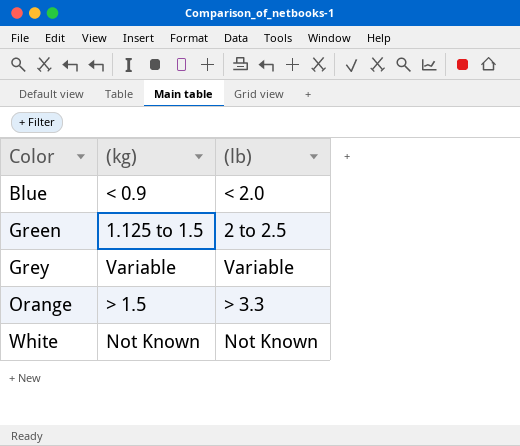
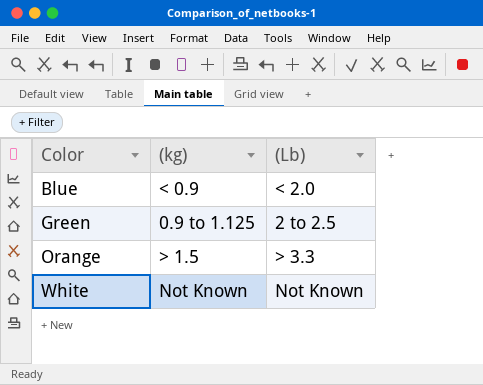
column name: (lb) -> (Lb)
row Grey: Variable | Variable -> none
Green | (kg): 1.125 to 1.5 -> 0.9 to 1.125

